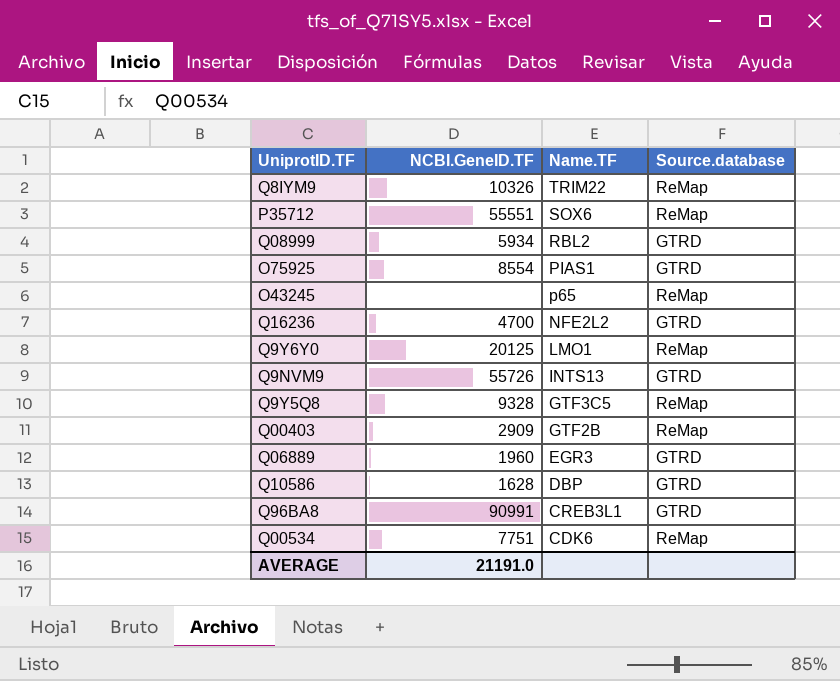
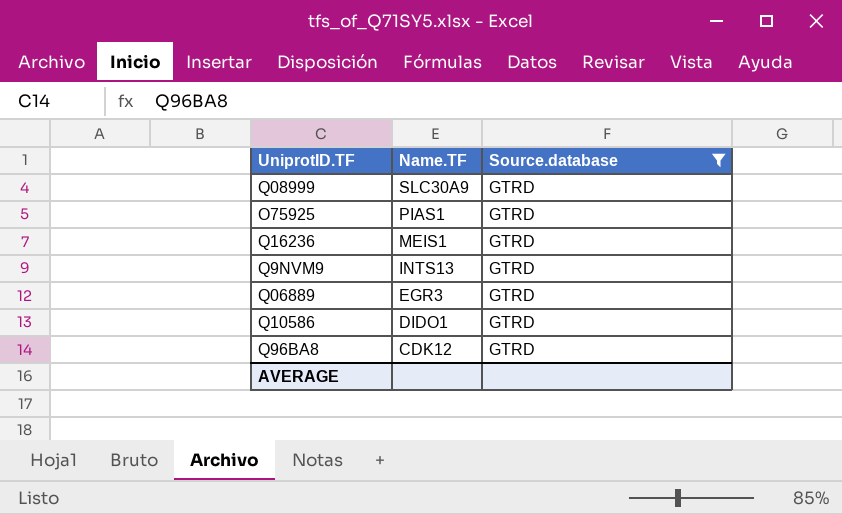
filter: none -> Source.database = GTRD
column NCBI.GeneID.TF | position: 2 -> none
Q08999 | Name.TF: RBL2 -> SLC30A9
Q16236 | Name.TF: NFE2L2 -> MEIS1
Q10586 | Name.TF: DBP -> DIDO1
Q96BA8 | Name.TF: CREB3L1 -> CDK12

